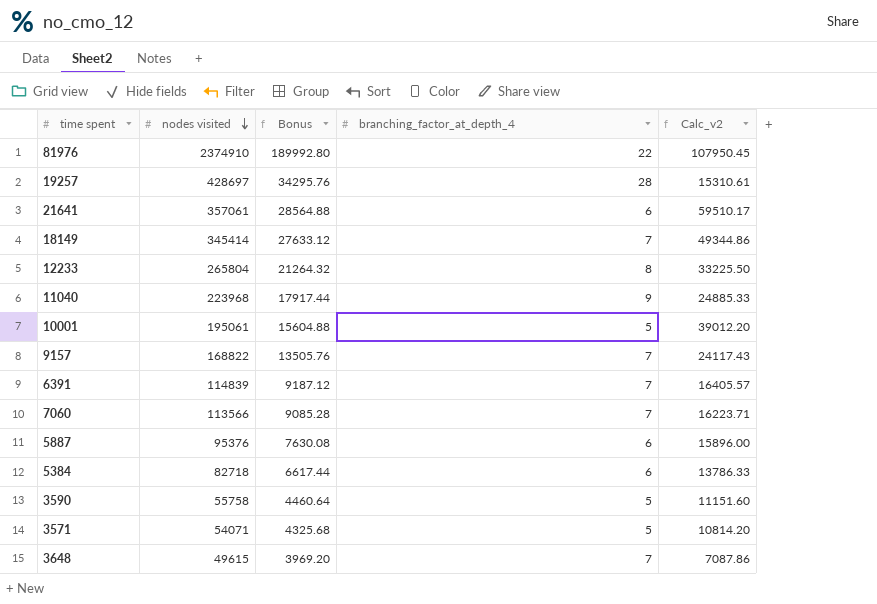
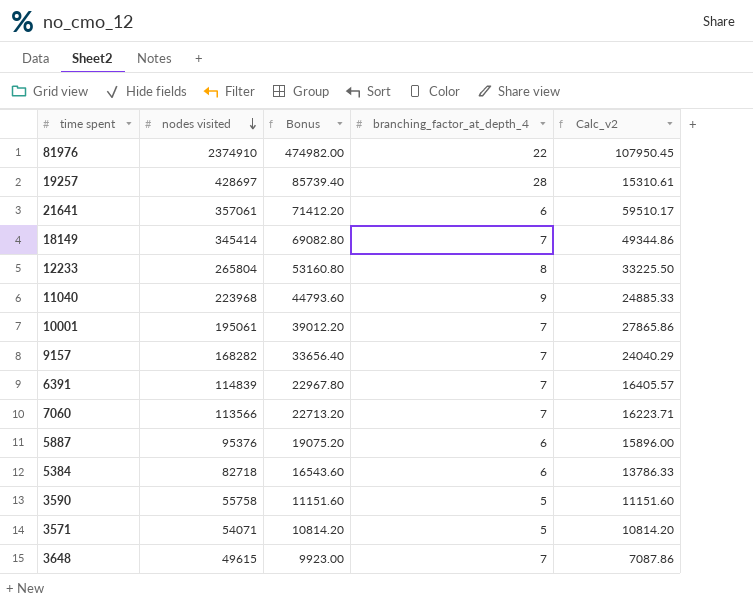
column Bonus | formula: [nodes visited] * 0.08 -> [nodes visited] * 0.2
10001 | branching_factor_at_depth_4: 5 -> 7
10001 | Calc_v2: 39012.20 -> 27865.86
9157 | nodes visited: 168822 -> 168282
9157 | Calc_v2: 24117.43 -> 24040.29

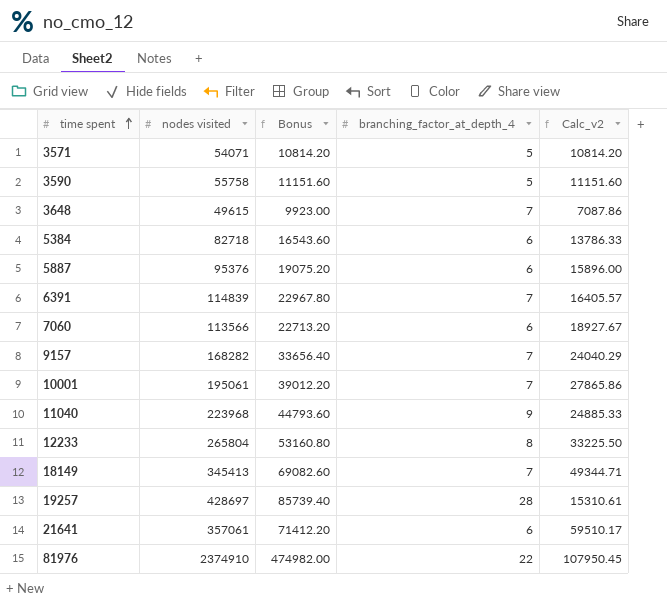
row order: nodes visited descending -> time spent ascending
7060 | branching_factor_at_depth_4: 7 -> 6
7060 | Calc_v2: 16223.71 -> 18927.67
18149 | nodes visited: 345414 -> 345413
18149 | Bonus: 69082.80 -> 69082.60
18149 | Calc_v2: 49344.86 -> 49344.71

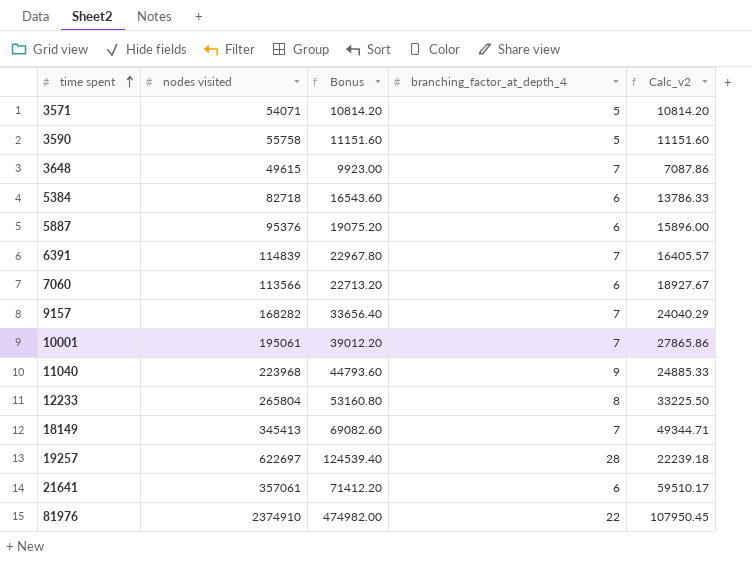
19257 | nodes visited: 428697 -> 622697
19257 | Bonus: 85739.40 -> 124539.40
19257 | Calc_v2: 15310.61 -> 22239.18

